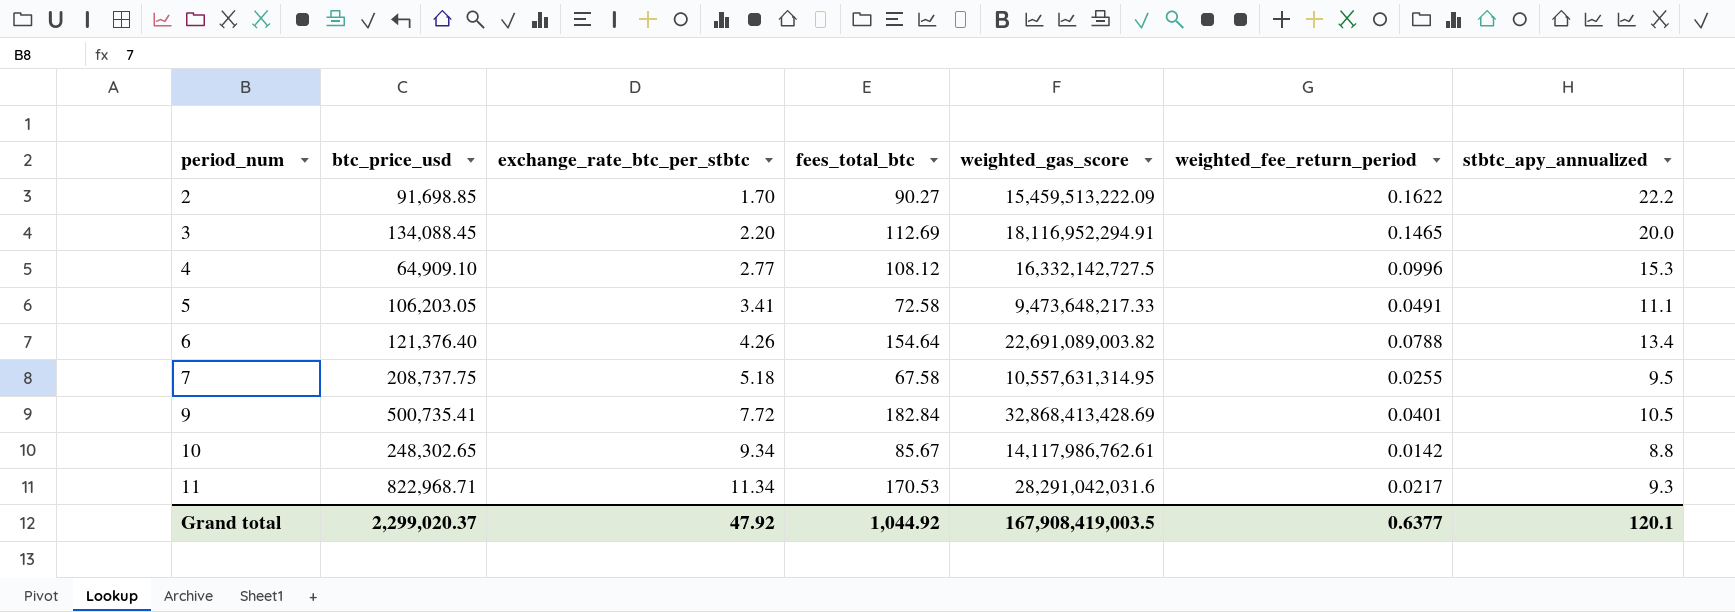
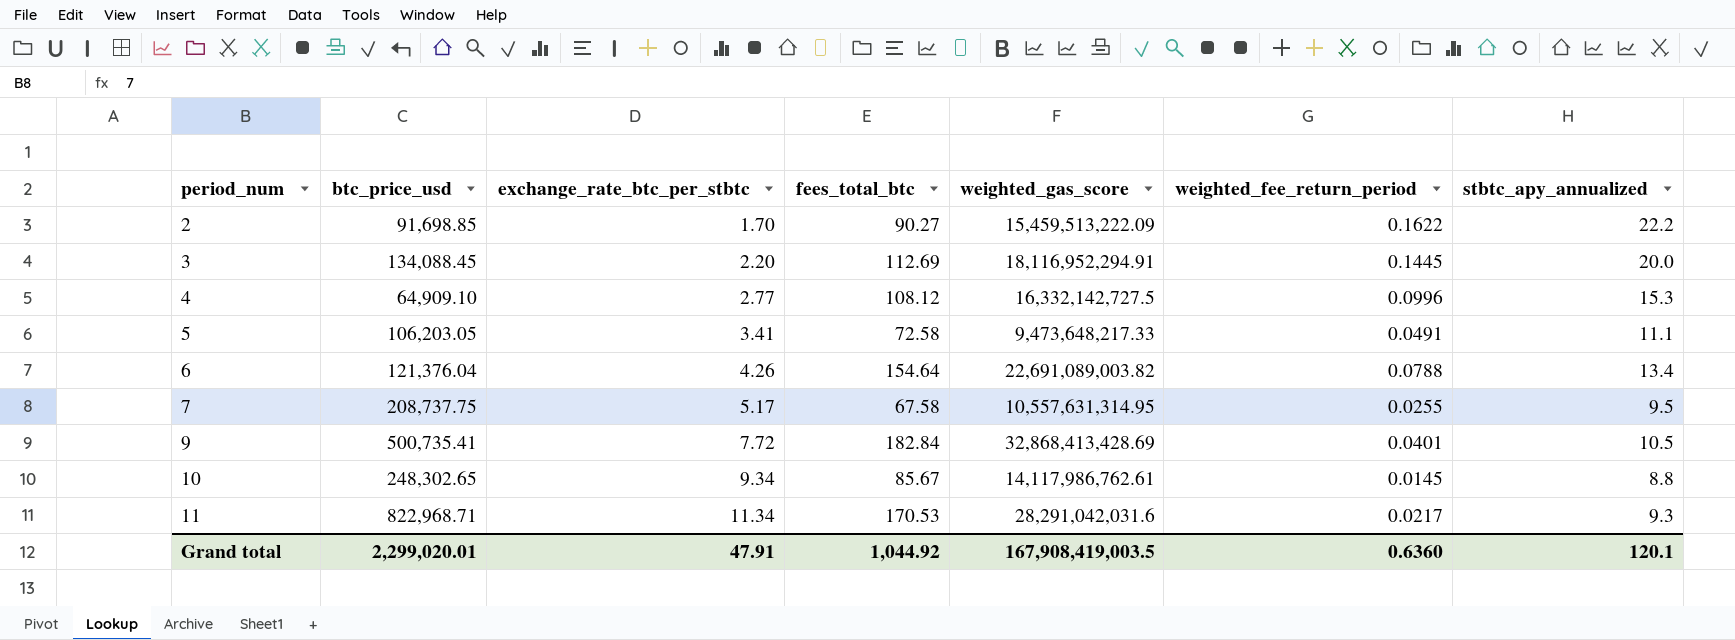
3 | weighted_fee_return_period: 0.1465 -> 0.1445
6 | btc_price_usd: 121,376.40 -> 121,376.04
7 | exchange_rate_btc_per_stbtc: 5.18 -> 5.17
10 | weighted_fee_return_period: 0.0142 -> 0.0145
Grand total | btc_price_usd: 2,299,020.37 -> 2,299,020.01
Grand total | exchange_rate_btc_per_stbtc: 47.92 -> 47.91
Grand total | weighted_fee_return_period: 0.6377 -> 0.6360

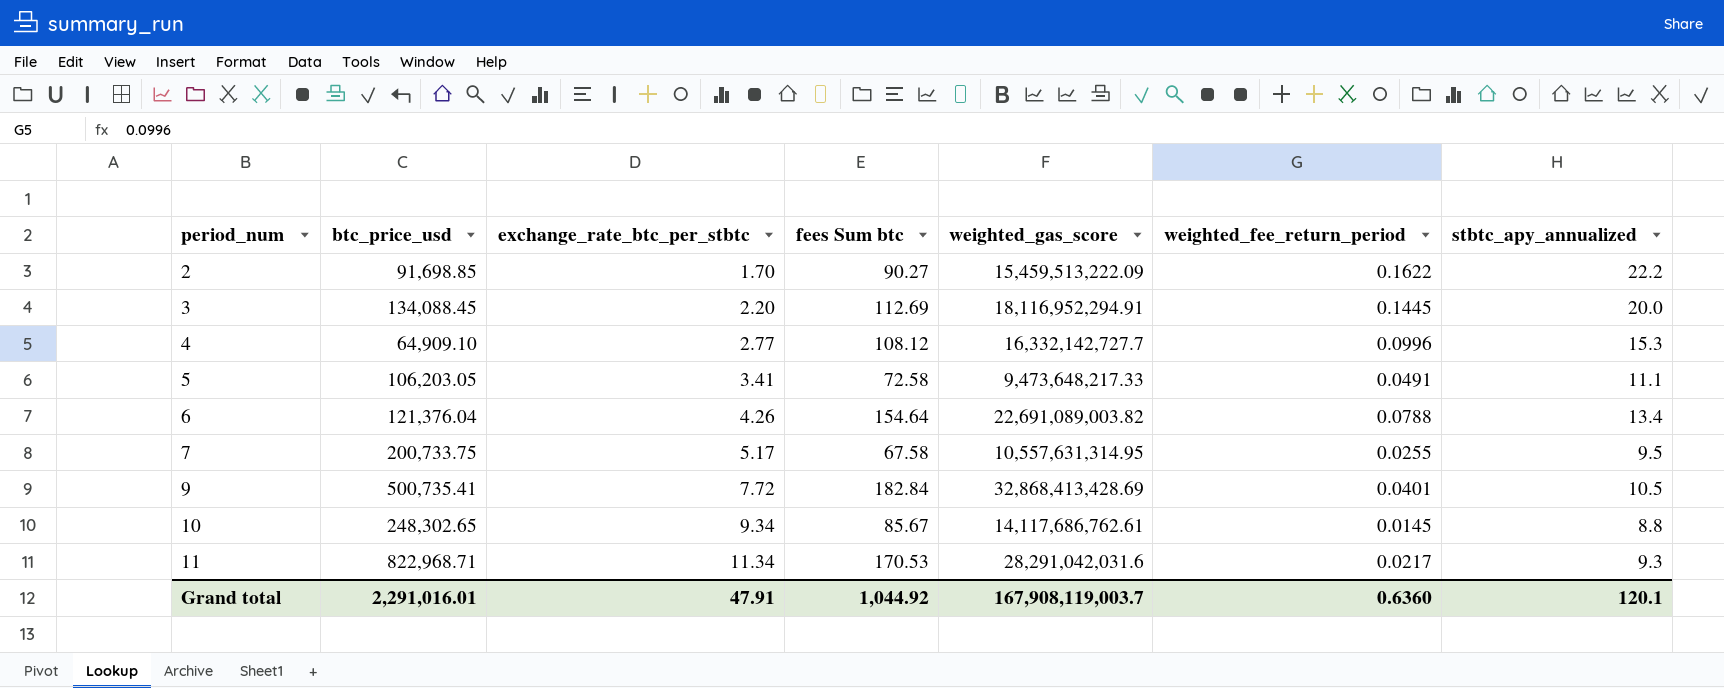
column name: fees_total_btc -> fees Sum btc
4 | weighted_gas_score: 16,332,142,727.5 -> 16,332,142,727.7
7 | btc_price_usd: 208,737.75 -> 200,733.75
10 | weighted_gas_score: 14,117,986,762.61 -> 14,117,686,762.61
Grand total | btc_price_usd: 2,299,020.01 -> 2,291,016.01
Grand total | weighted_gas_score: 167,908,419,003.5 -> 167,908,119,003.7

